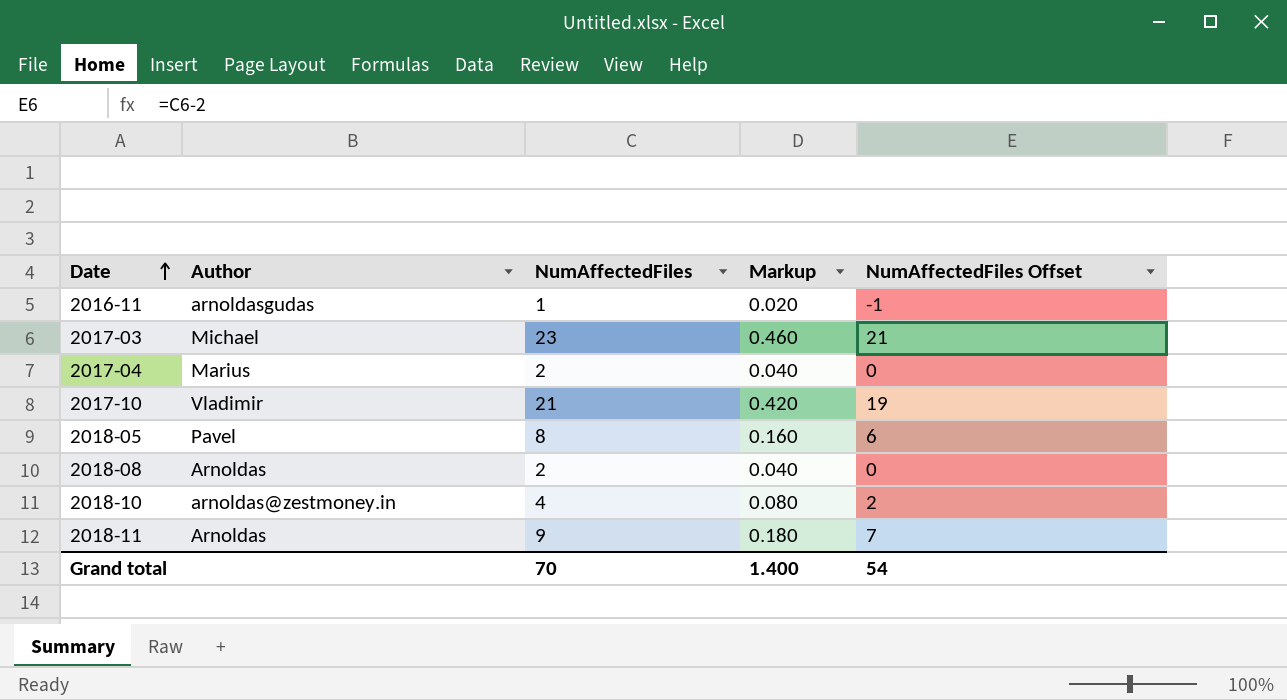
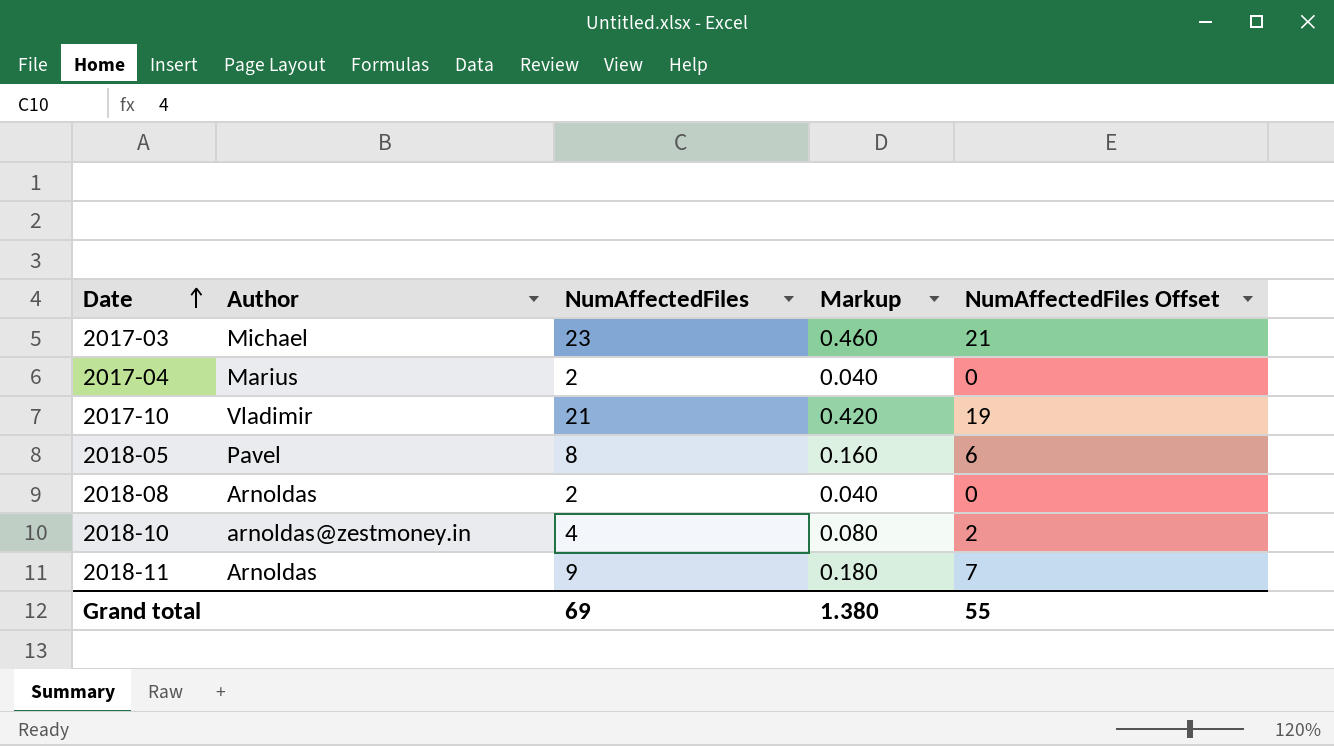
row 2016-11: arnoldasgudas | 1 | 0.020 | -1 -> none
Grand total | NumAffectedFiles: 70 -> 69
Grand total | Markup: 1.400 -> 1.380
Grand total | NumAffectedFiles Offset: 54 -> 55

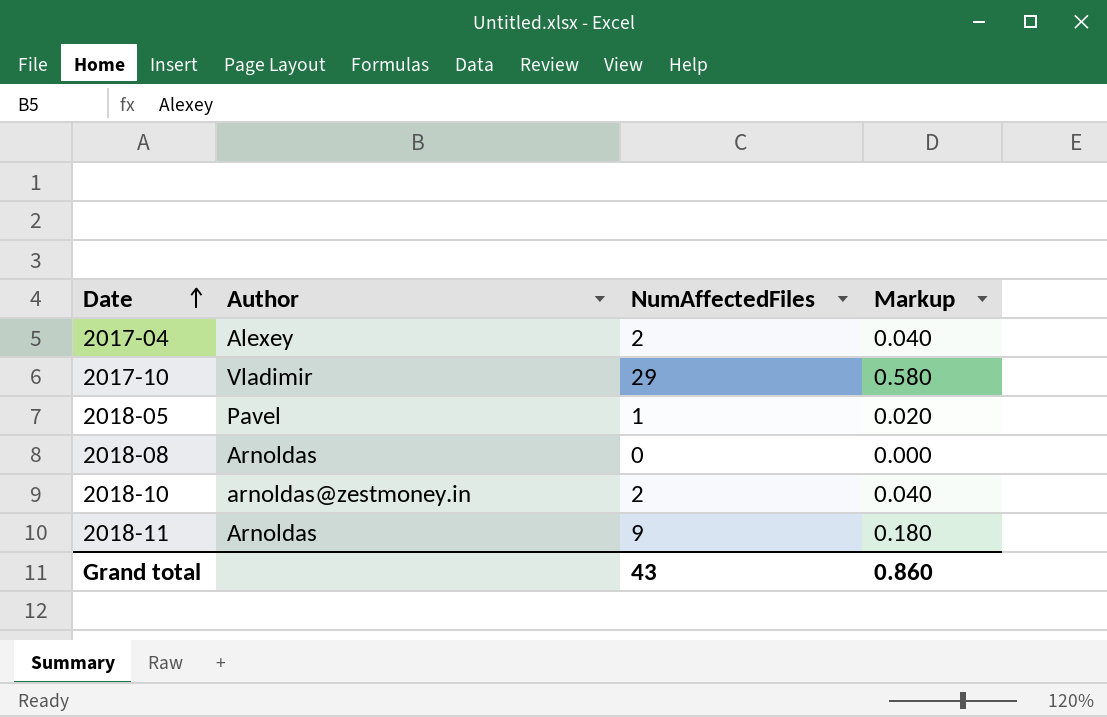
column NumAffectedFiles Offset | formula: [NumAffectedFiles] - 2 -> none
row 2017-03: Michael | 23 | 0.460 | 21 -> none
2017-04 | Author: Marius -> Alexey
2017-10 | NumAffectedFiles: 21 -> 29
2017-10 | Markup: 0.420 -> 0.580
2018-05 | NumAffectedFiles: 8 -> 1
2018-05 | Markup: 0.160 -> 0.020
2018-08 | NumAffectedFiles: 2 -> 0
2018-08 | Markup: 0.040 -> 0.000
2018-10 | NumAffectedFiles: 4 -> 2
2018-10 | Markup: 0.080 -> 0.040
Grand total | NumAffectedFiles: 69 -> 43
Grand total | Markup: 1.380 -> 0.860

